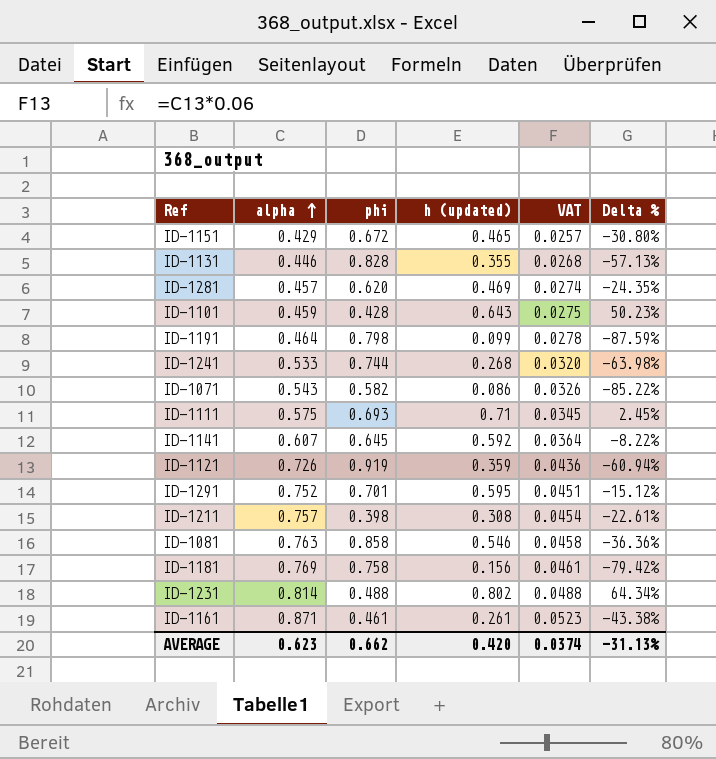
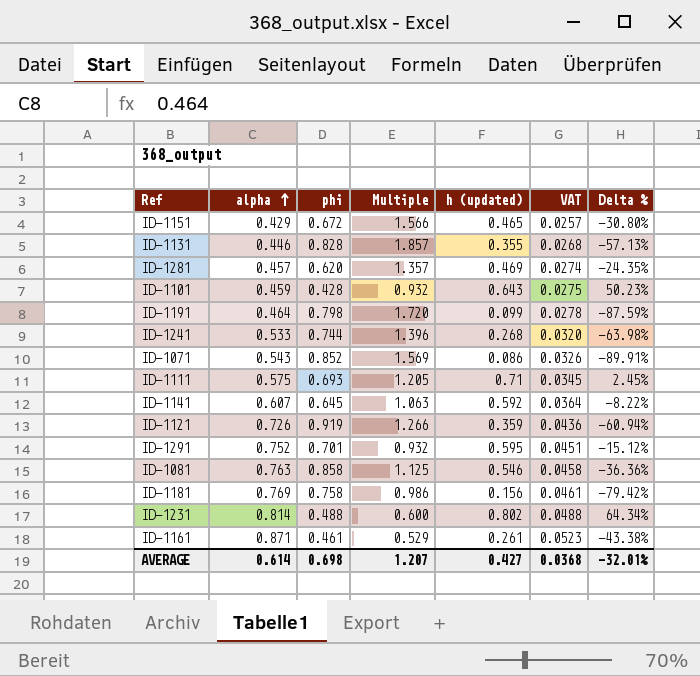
column Multiple | formula: none -> [phi] / [alpha]
row ID-1211: 0.757 | 0.398 | 0.308 | 0.0454 | -22.61% -> none
ID-1071 | phi: 0.582 -> 0.852
ID-1071 | Delta %: -85.22% -> -89.91%
AVERAGE | alpha: 0.623 -> 0.614
AVERAGE | phi: 0.662 -> 0.698
AVERAGE | h (updated): 0.420 -> 0.427
AVERAGE | VAT: 0.0374 -> 0.0368
AVERAGE | Delta %: -31.13% -> -32.01%

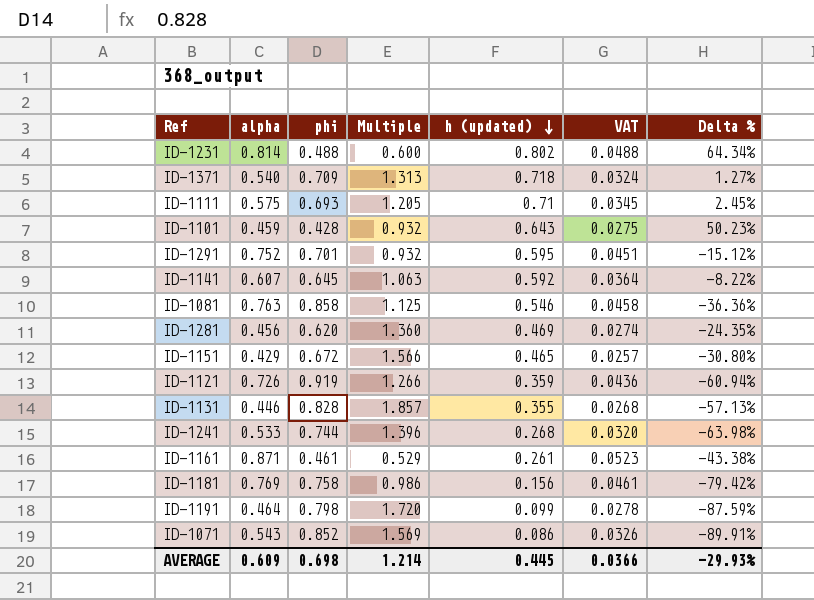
row order: alpha ascending -> h (updated) descending
row ID-1371: none -> 0.540 | 0.709 | 1.313 | 0.718 | 0.0324 | 1.27%
ID-1281 | alpha: 0.457 -> 0.456
ID-1281 | Multiple: 1.357 -> 1.360
AVERAGE | alpha: 0.614 -> 0.609
AVERAGE | Multiple: 1.207 -> 1.214
AVERAGE | h (updated): 0.427 -> 0.445
AVERAGE | VAT: 0.0368 -> 0.0366
AVERAGE | Delta %: -32.01% -> -29.93%

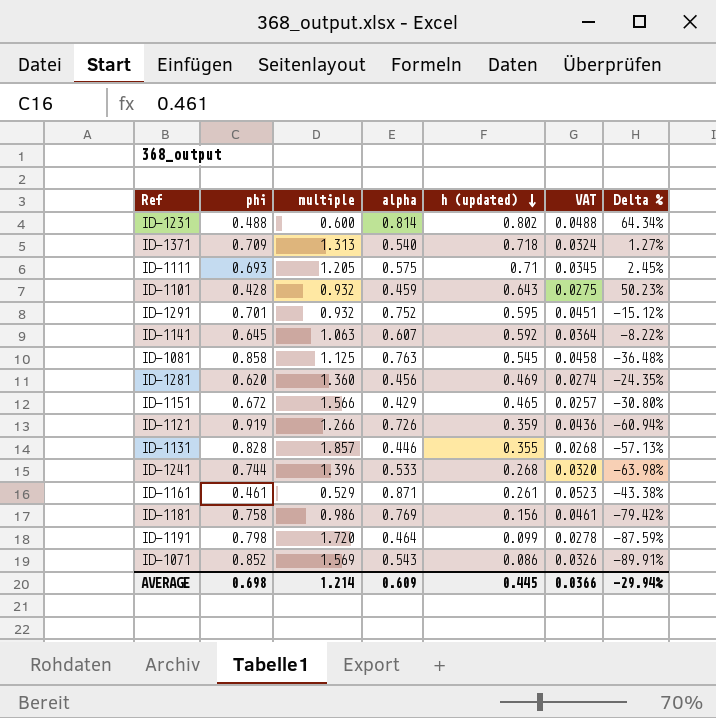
column name: Multiple -> multiple
column alpha | position: 2 -> 4
ID-1081 | h (updated): 0.546 -> 0.545
ID-1081 | Delta %: -36.36% -> -36.48%
AVERAGE | Delta %: -29.93% -> -29.94%

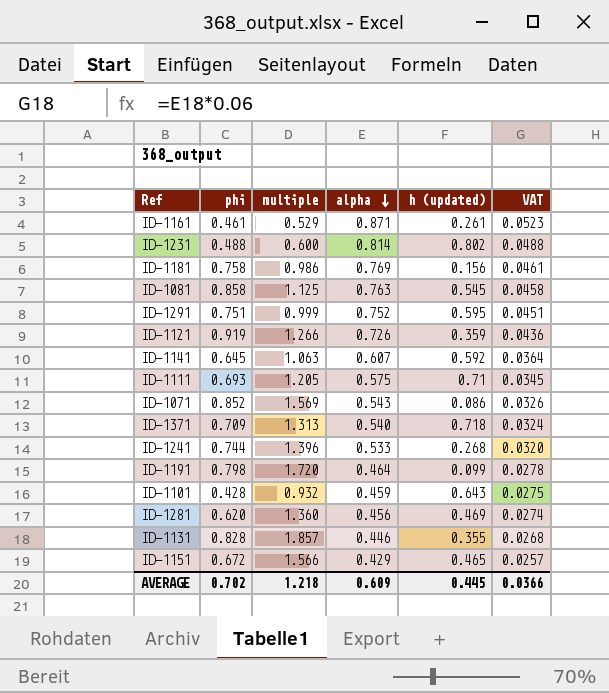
row order: h (updated) descending -> alpha descending
column Delta % | formula: ([h (updated)] - [phi]) / [phi] -> none
ID-1291 | phi: 0.701 -> 0.751
ID-1291 | multiple: 0.932 -> 0.999
AVERAGE | phi: 0.698 -> 0.702
AVERAGE | multiple: 1.214 -> 1.218

